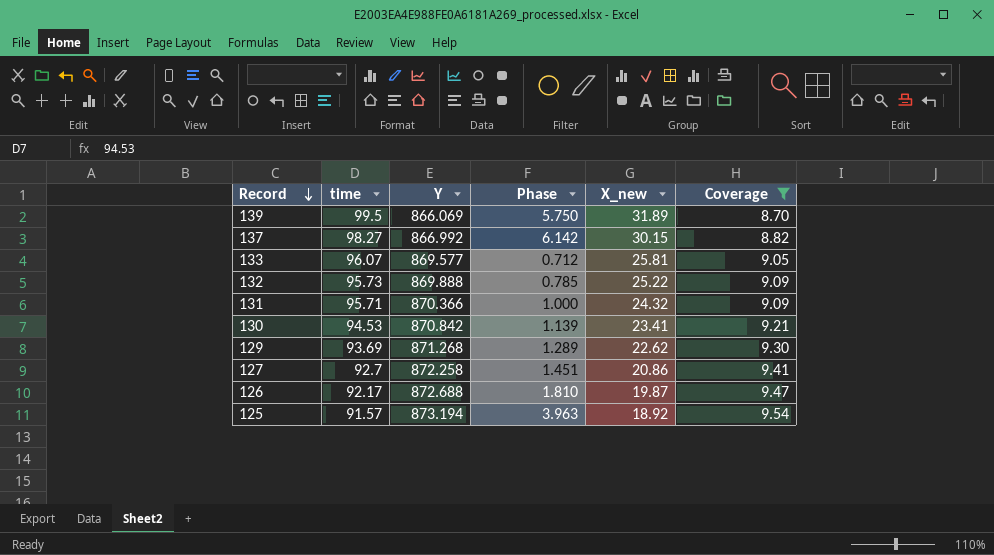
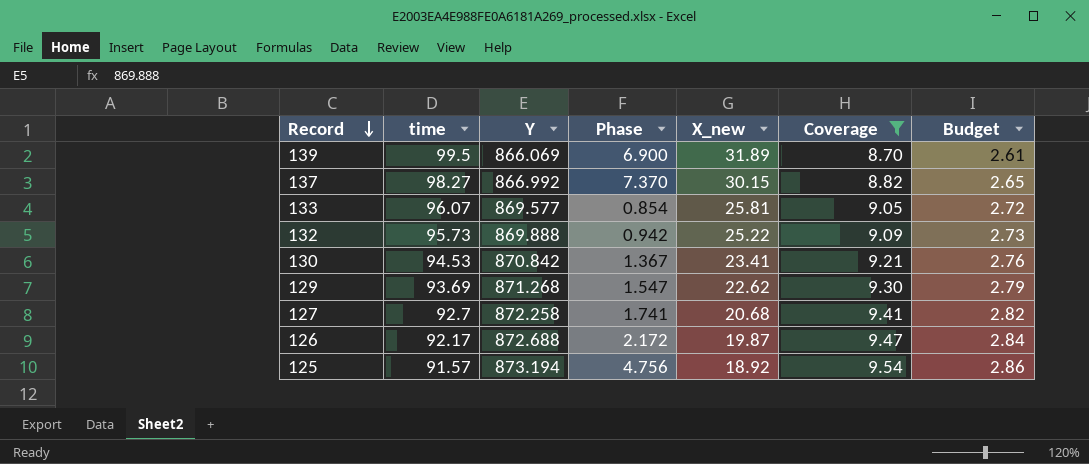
column Budget | formula: none -> [Coverage] * 0.3
row 131: 95.71 | 870.366 | 1.000 | 24.32 | 9.09 -> none
139 | Phase: 5.750 -> 6.900
137 | Phase: 6.142 -> 7.370
133 | Phase: 0.712 -> 0.854
132 | Phase: 0.785 -> 0.942
130 | Phase: 1.139 -> 1.367
129 | Phase: 1.289 -> 1.547
127 | Phase: 1.451 -> 1.741
127 | X_new: 20.86 -> 20.68
126 | Phase: 1.810 -> 2.172
125 | Phase: 3.963 -> 4.756

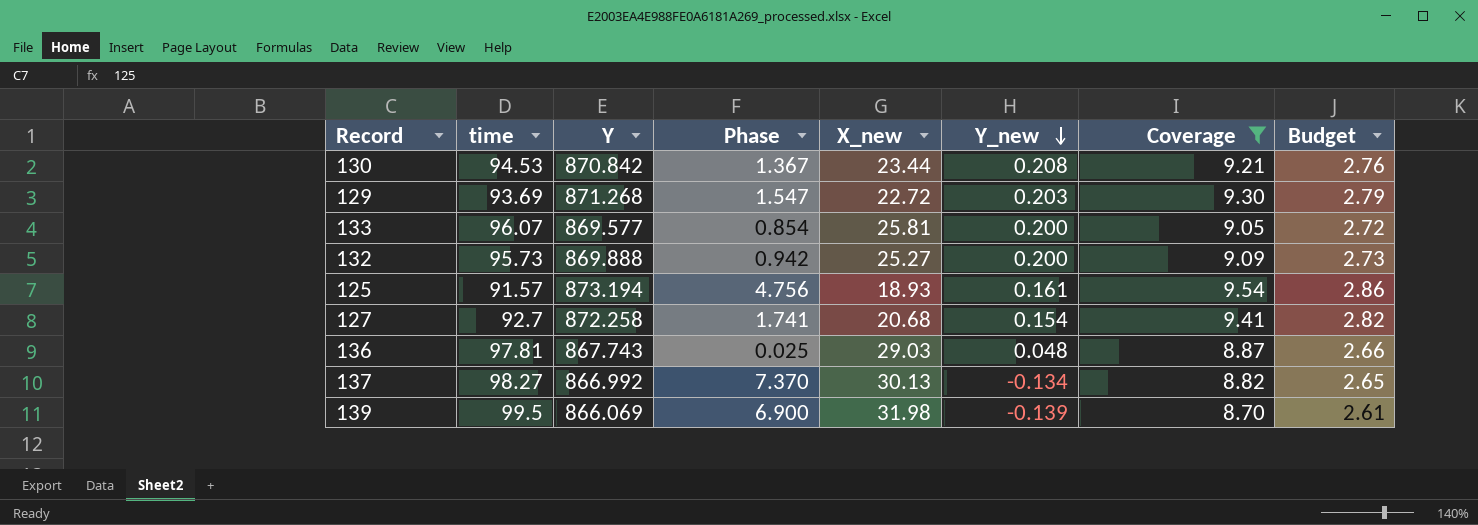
row order: Record descending -> Y_new descending
column Y_new | position: none -> 6
row 126: 92.17 | 872.688 | 2.172 | 19.87 | 9.47 | 2.84 -> none
130 | X_new: 23.41 -> 23.44
129 | X_new: 22.62 -> 22.72
132 | X_new: 25.22 -> 25.27
125 | X_new: 18.92 -> 18.93
row 136: none -> 97.81 | 867.743 | 0.025 | 29.03 | 0.048 | 8.87 | 2.66
137 | X_new: 30.15 -> 30.13
139 | X_new: 31.89 -> 31.98

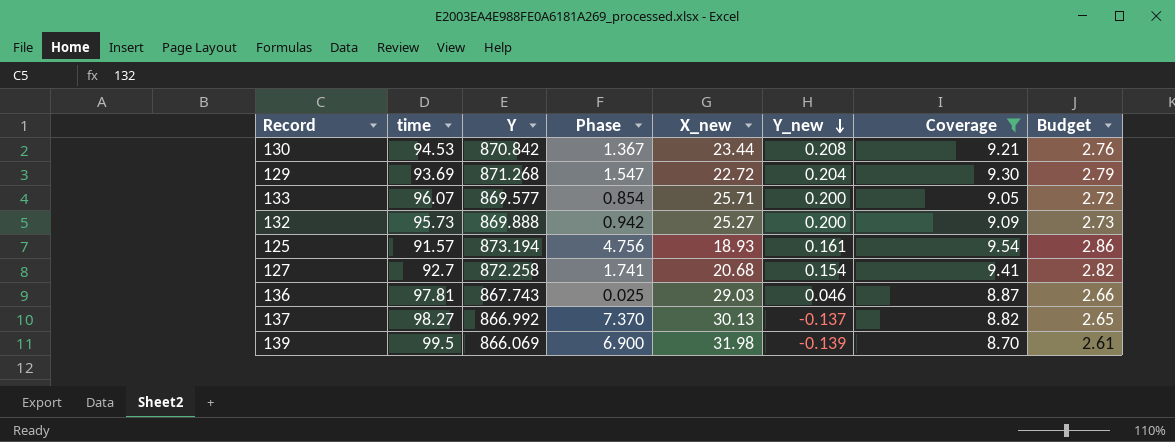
129 | Y_new: 0.203 -> 0.204
133 | X_new: 25.81 -> 25.71
136 | Y_new: 0.048 -> 0.046
137 | Y_new: -0.134 -> -0.137

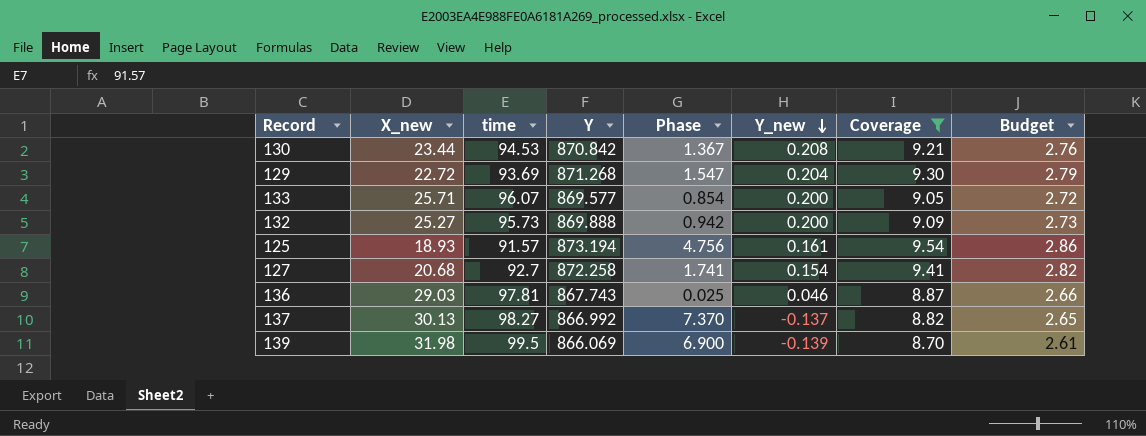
column X_new | position: 5 -> 2

